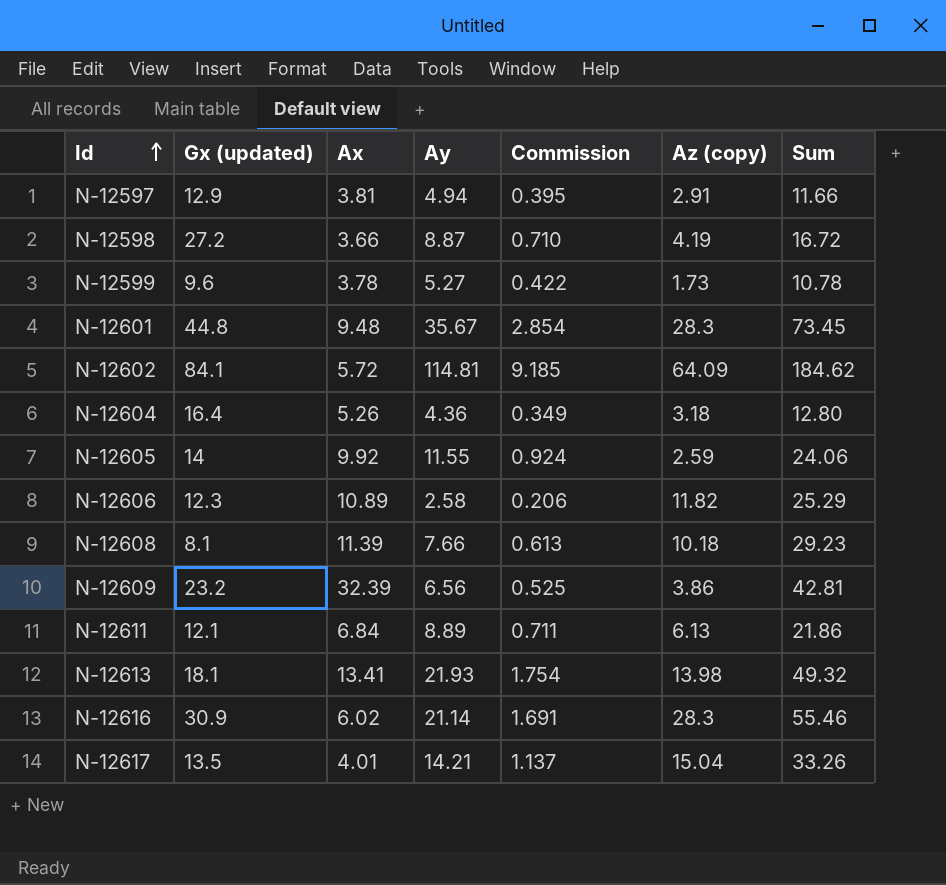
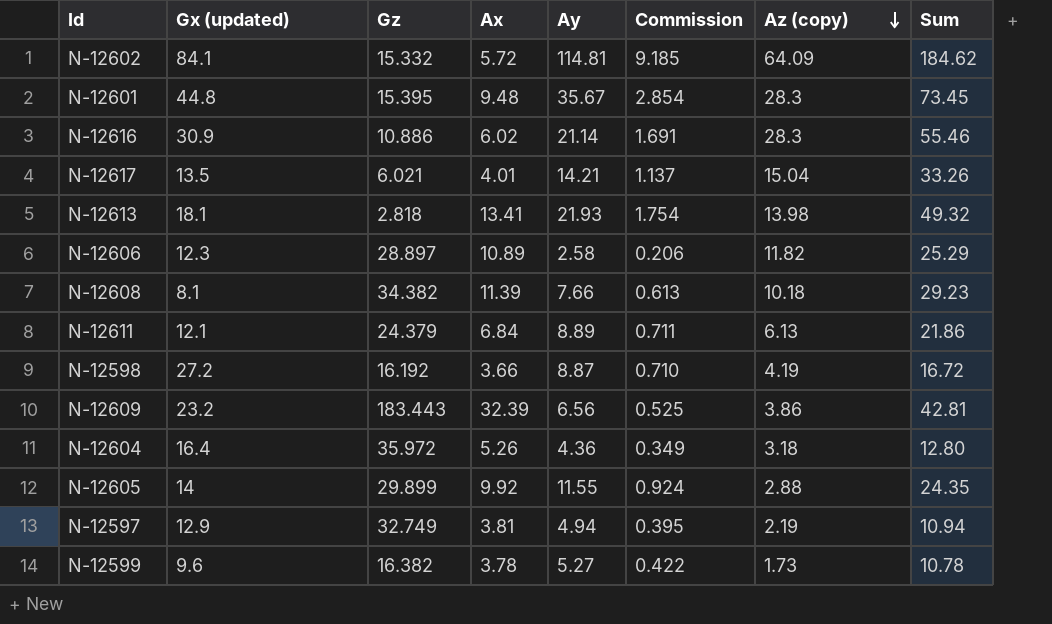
row order: Id ascending -> Az (copy) descending
column Gz | position: none -> 3
N-12605 | Az (copy): 2.59 -> 2.88
N-12605 | Sum: 24.06 -> 24.35
N-12597 | Az (copy): 2.91 -> 2.19
N-12597 | Sum: 11.66 -> 10.94

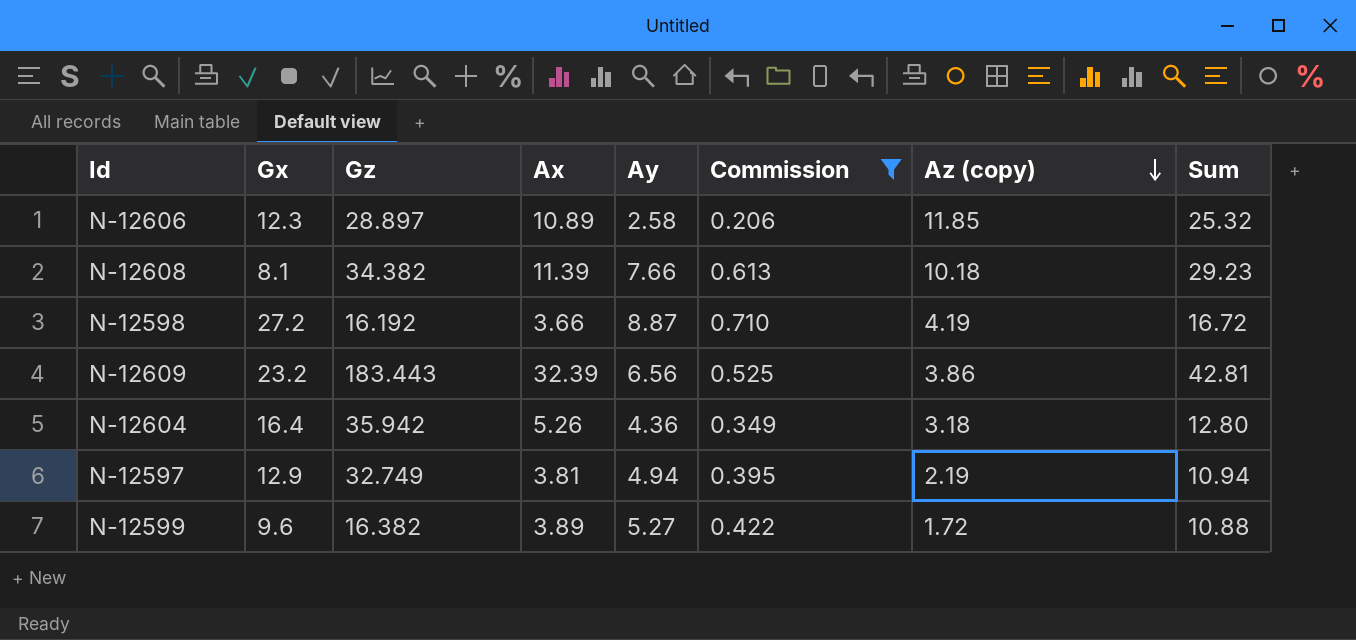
filter: none -> Commission <= 0.710
column name: Gx (updated) -> Gx
N-12606 | Az (copy): 11.82 -> 11.85
N-12606 | Sum: 25.29 -> 25.32
N-12604 | Gz: 35.972 -> 35.942
N-12599 | Ax: 3.78 -> 3.89
N-12599 | Az (copy): 1.73 -> 1.72
N-12599 | Sum: 10.78 -> 10.88

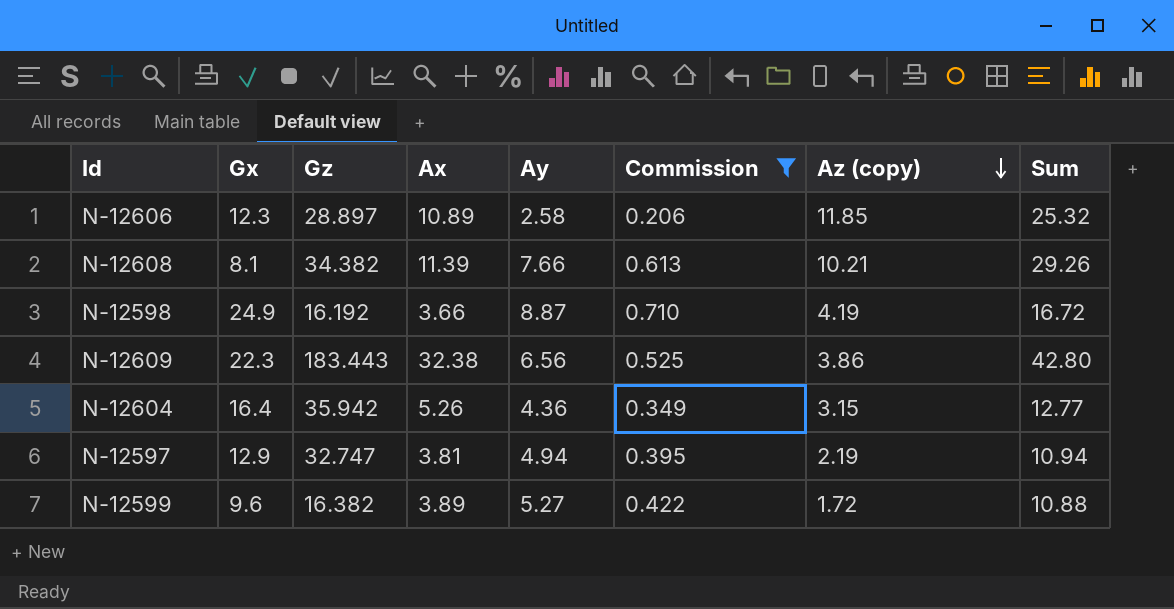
N-12608 | Az (copy): 10.18 -> 10.21
N-12608 | Sum: 29.23 -> 29.26
N-12598 | Gx: 27.2 -> 24.9
N-12609 | Gx: 23.2 -> 22.3
N-12609 | Ax: 32.39 -> 32.38
N-12609 | Sum: 42.81 -> 42.80
N-12604 | Az (copy): 3.18 -> 3.15
N-12604 | Sum: 12.80 -> 12.77
N-12597 | Gz: 32.749 -> 32.747

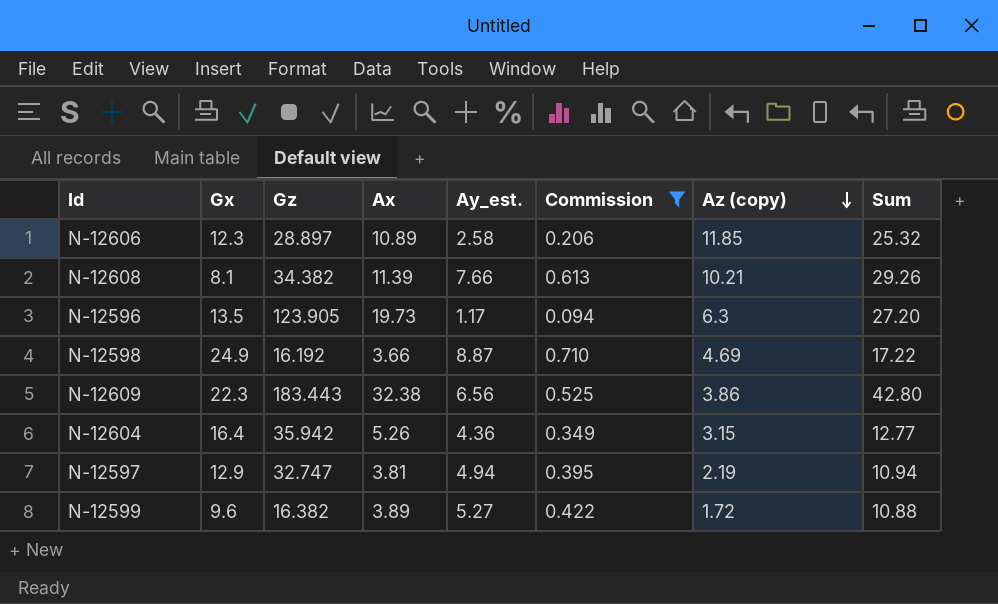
column name: Ay -> Ay_est.
row N-12596: none -> 13.5 | 123.905 | 19.73 | 1.17 | 0.094 | 6.3 | 27.20
N-12598 | Az (copy): 4.19 -> 4.69
N-12598 | Sum: 16.72 -> 17.22

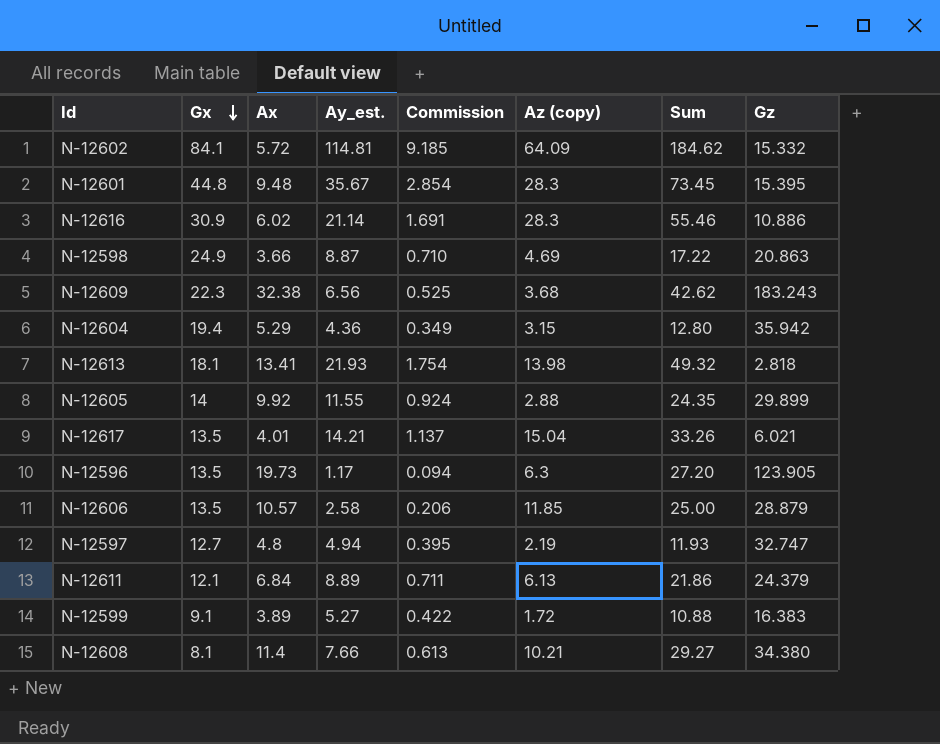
filter: Commission <= 0.710 -> none
row order: Az (copy) descending -> Gx descending
column Gz | position: 3 -> 8
N-12598 | Gz: 16.192 -> 20.863
N-12609 | Az (copy): 3.86 -> 3.68
N-12609 | Sum: 42.80 -> 42.62
N-12609 | Gz: 183.443 -> 183.243
N-12604 | Gx: 16.4 -> 19.4
N-12604 | Ax: 5.26 -> 5.29
N-12604 | Sum: 12.77 -> 12.80
N-12606 | Gx: 12.3 -> 13.5
N-12606 | Ax: 10.89 -> 10.57
N-12606 | Sum: 25.32 -> 25.00
N-12606 | Gz: 28.897 -> 28.879
N-12597 | Gx: 12.9 -> 12.7
N-12597 | Ax: 3.81 -> 4.8
N-12597 | Sum: 10.94 -> 11.93
N-12599 | Gx: 9.6 -> 9.1
N-12599 | Gz: 16.382 -> 16.383
N-12608 | Ax: 11.39 -> 11.4
N-12608 | Sum: 29.26 -> 29.27
N-12608 | Gz: 34.382 -> 34.380

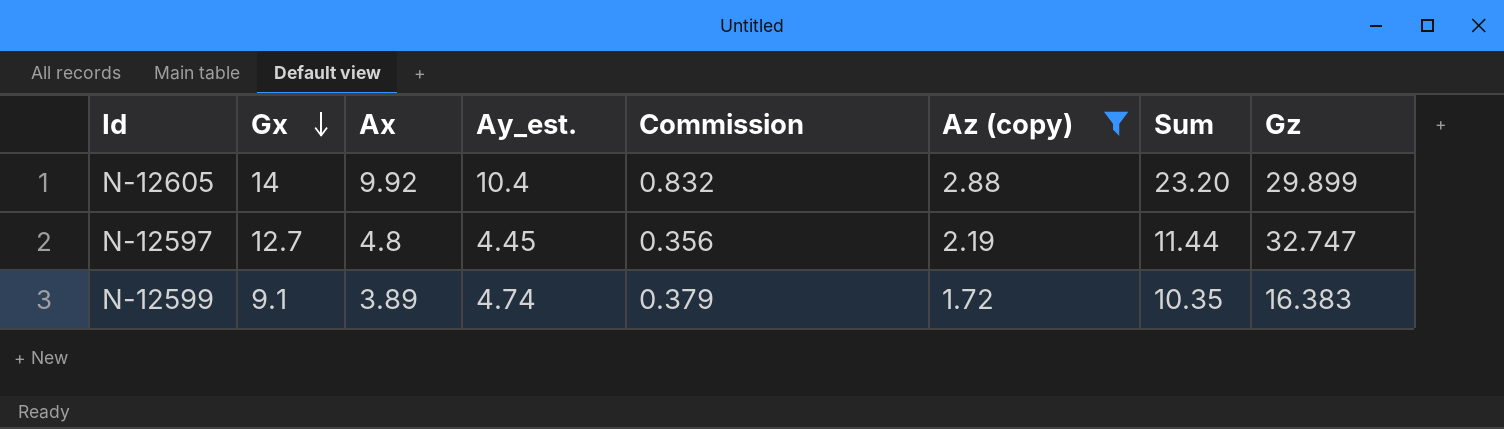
filter: none -> Az (copy) <= 2.88
N-12605 | Ay_est.: 11.55 -> 10.4
N-12605 | Commission: 0.924 -> 0.832
N-12605 | Sum: 24.35 -> 23.20
N-12597 | Ay_est.: 4.94 -> 4.45
N-12597 | Commission: 0.395 -> 0.356
N-12597 | Sum: 11.93 -> 11.44
N-12599 | Ay_est.: 5.27 -> 4.74
N-12599 | Commission: 0.422 -> 0.379
N-12599 | Sum: 10.88 -> 10.35

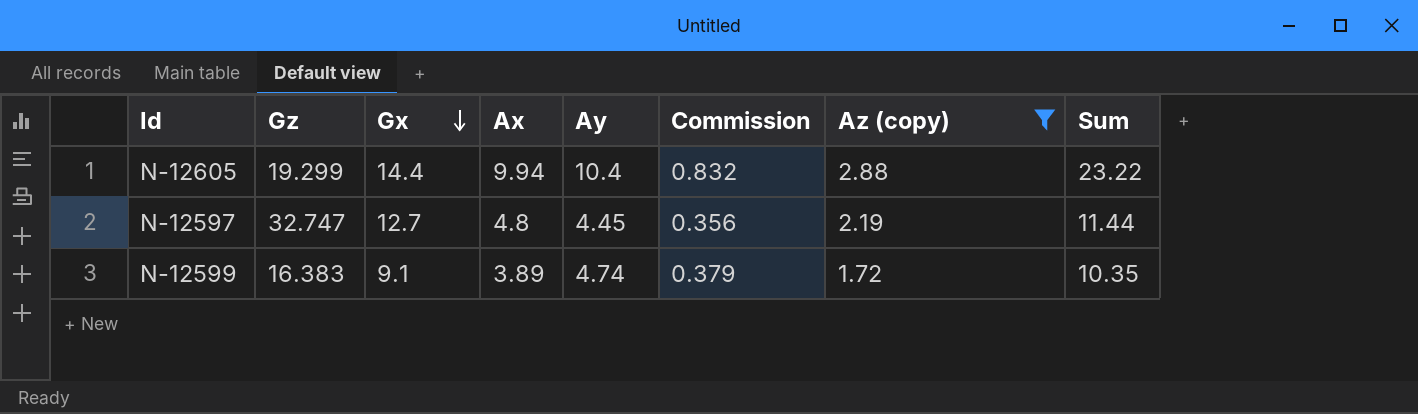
column Gz | position: 8 -> 2
column name: Ay_est. -> Ay
N-12605 | Gz: 29.899 -> 19.299
N-12605 | Gx: 14 -> 14.4
N-12605 | Ax: 9.92 -> 9.94
N-12605 | Sum: 23.20 -> 23.22

